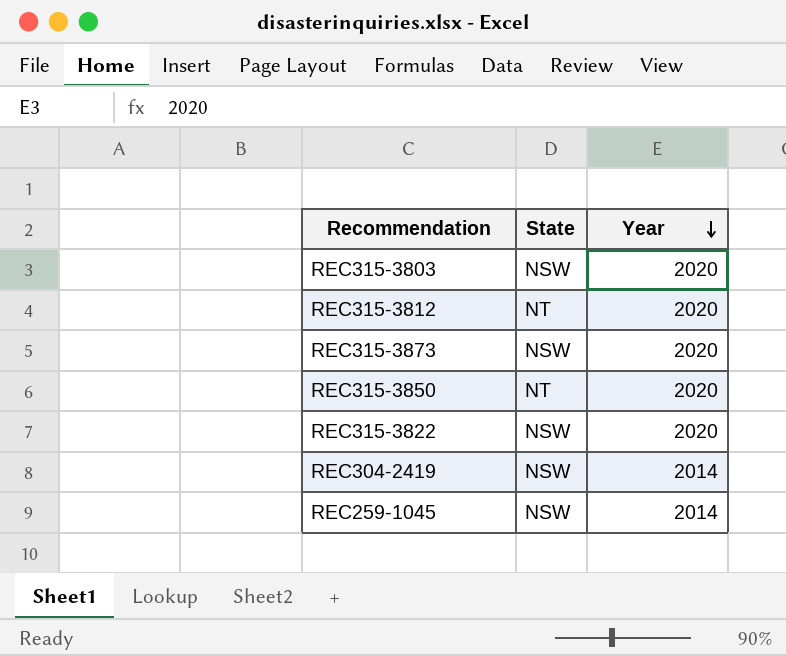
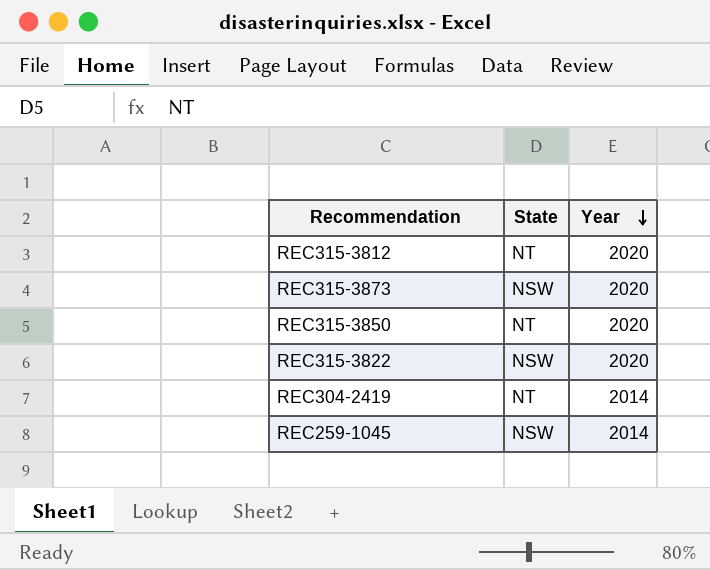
row REC315-3803: NSW | 2020 -> none
REC304-2419 | State: NSW -> NT

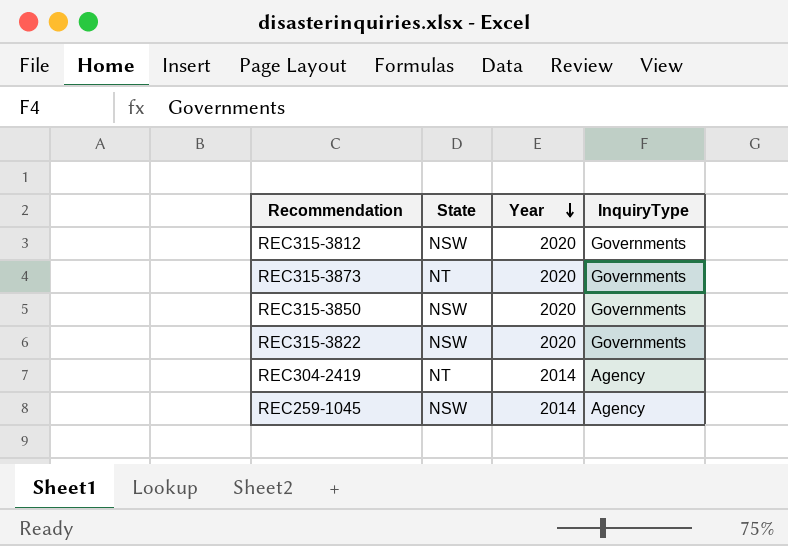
column InquiryType | position: none -> 4
REC315-3812 | State: NT -> NSW
REC315-3873 | State: NSW -> NT
REC315-3850 | State: NT -> NSW

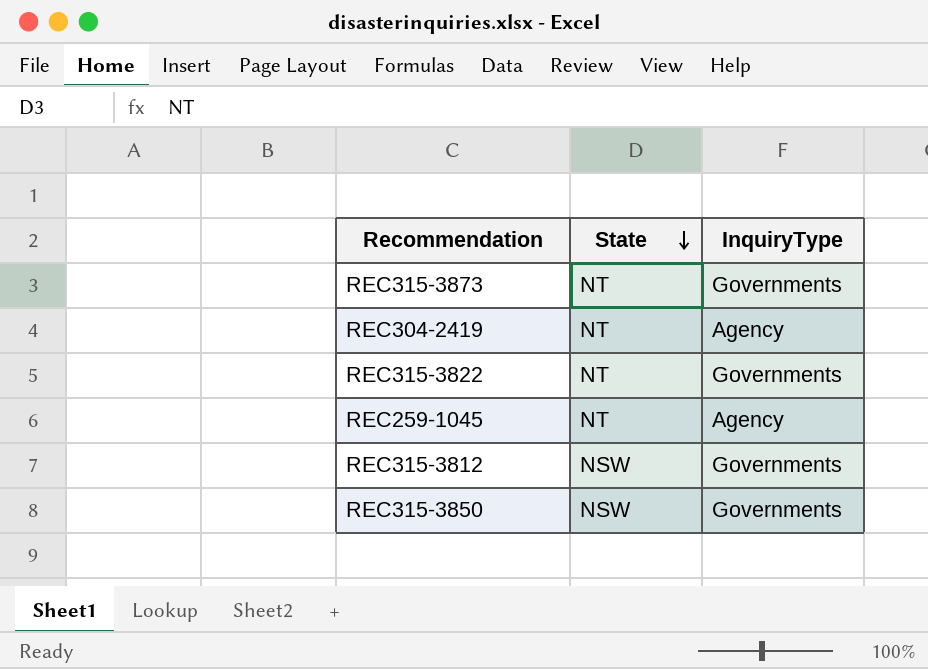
row order: Year descending -> State descending
column Year | position: 3 -> none
REC315-3822 | State: NSW -> NT
REC259-1045 | State: NSW -> NT

